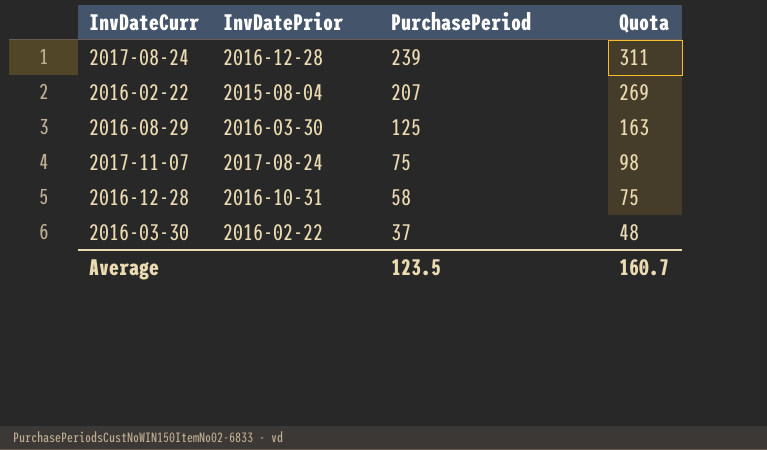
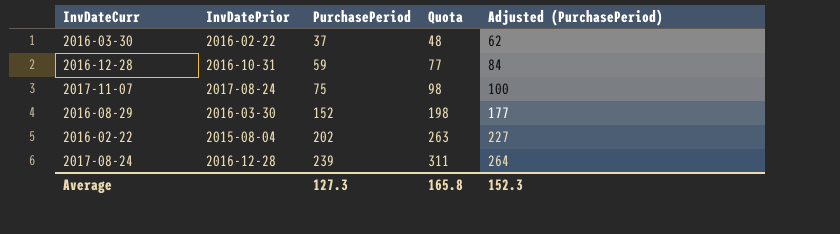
row order: PurchasePeriod descending -> PurchasePeriod ascending
column Adjusted (PurchasePeriod) | formula: none -> [PurchasePeriod] + 25
2016-12-28 | PurchasePeriod: 58 -> 59
2016-12-28 | Quota: 75 -> 77
2016-08-29 | PurchasePeriod: 125 -> 152
2016-08-29 | Quota: 163 -> 198
2016-02-22 | PurchasePeriod: 207 -> 202
2016-02-22 | Quota: 269 -> 263
Average | PurchasePeriod: 123.5 -> 127.3
Average | Quota: 160.7 -> 165.8

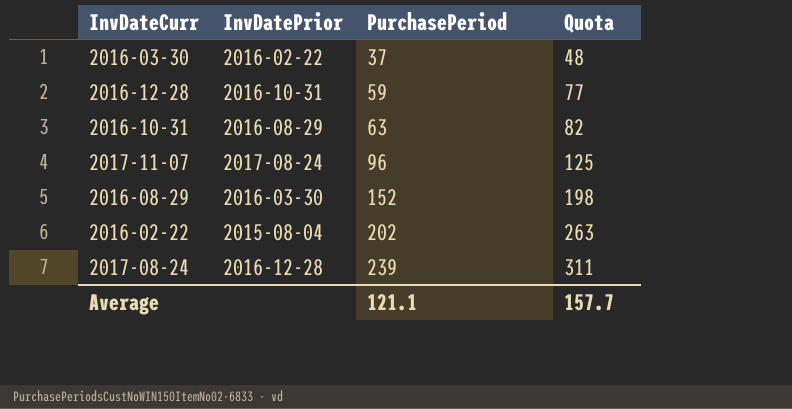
column Adjusted (PurchasePeriod) | formula: [PurchasePeriod] + 25 -> none
row 2016-10-31: none -> 2016-08-29 | 63 | 82
2017-11-07 | PurchasePeriod: 75 -> 96
2017-11-07 | Quota: 98 -> 125
Average | PurchasePeriod: 127.3 -> 121.1
Average | Quota: 165.8 -> 157.7

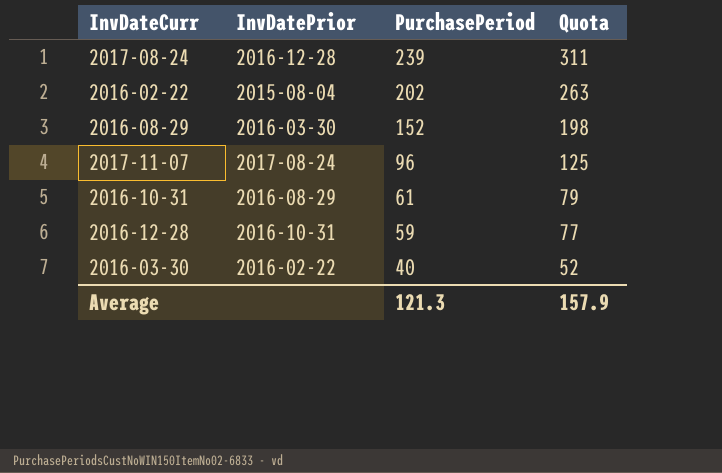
row order: PurchasePeriod ascending -> PurchasePeriod descending
2016-10-31 | PurchasePeriod: 63 -> 61
2016-10-31 | Quota: 82 -> 79
2016-03-30 | PurchasePeriod: 37 -> 40
2016-03-30 | Quota: 48 -> 52
Average | PurchasePeriod: 121.1 -> 121.3
Average | Quota: 157.7 -> 157.9

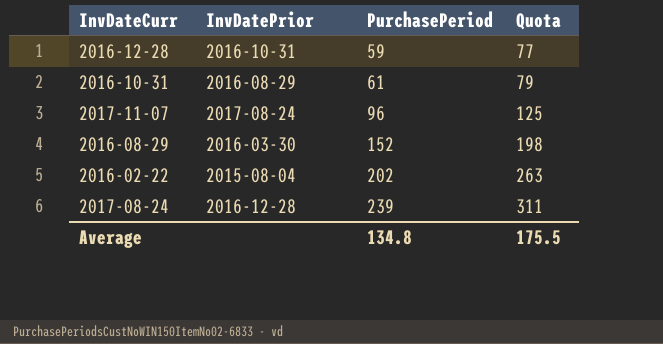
row order: PurchasePeriod descending -> PurchasePeriod ascending
row 2016-03-30: 2016-02-22 | 40 | 52 -> none
Average | PurchasePeriod: 121.3 -> 134.8
Average | Quota: 157.9 -> 175.5

